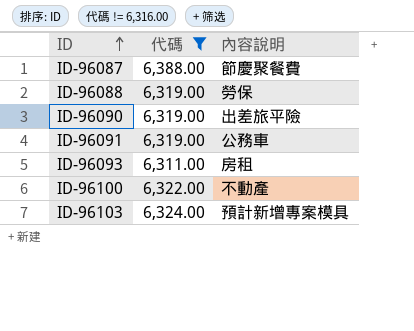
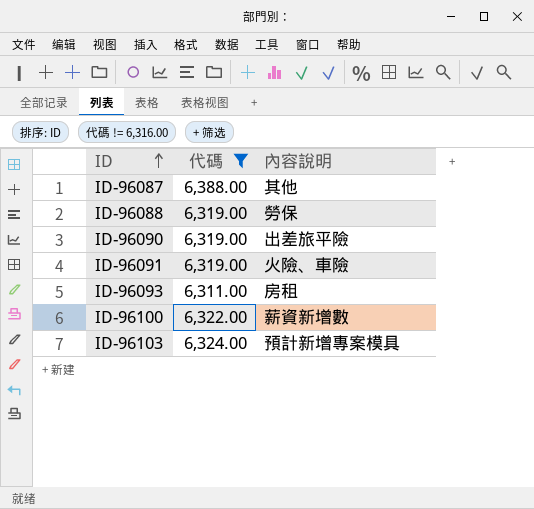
ID-96087 | 內容說明: 節慶聚餐費 -> 其他
ID-96091 | 內容說明: 公務車 -> 火險、車險
ID-96100 | 內容說明: 不動產 -> 薪資新增數

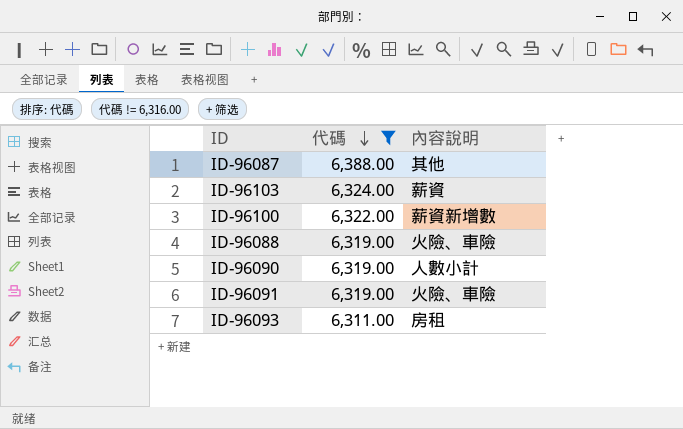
row order: ID ascending -> 代碼 descending
ID-96103 | 內容說明: 預計新增專案模具 -> 薪資
ID-96088 | 內容說明: 勞保 -> 火險、車險
ID-96090 | 內容說明: 出差旅平險 -> 人數小計

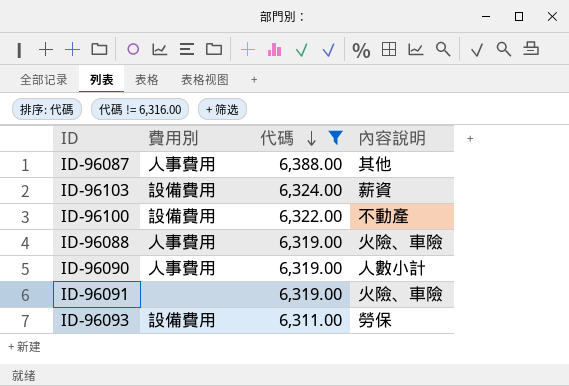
column 費用別 | position: none -> 2
ID-96100 | 內容說明: 薪資新增數 -> 不動產
ID-96093 | 內容說明: 房租 -> 勞保

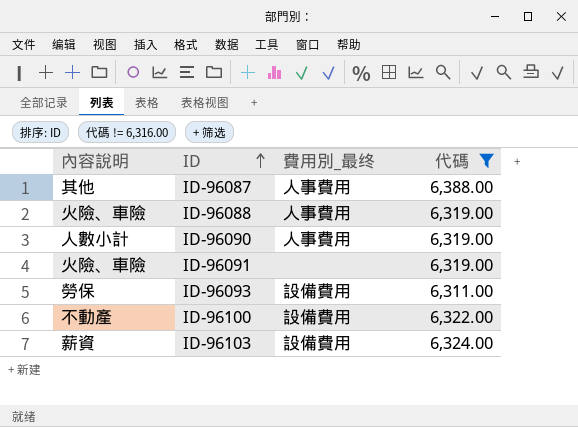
row order: 代碼 descending -> ID ascending
column 內容說明 | position: 4 -> 1
column name: 費用別 -> 費用別_最终

